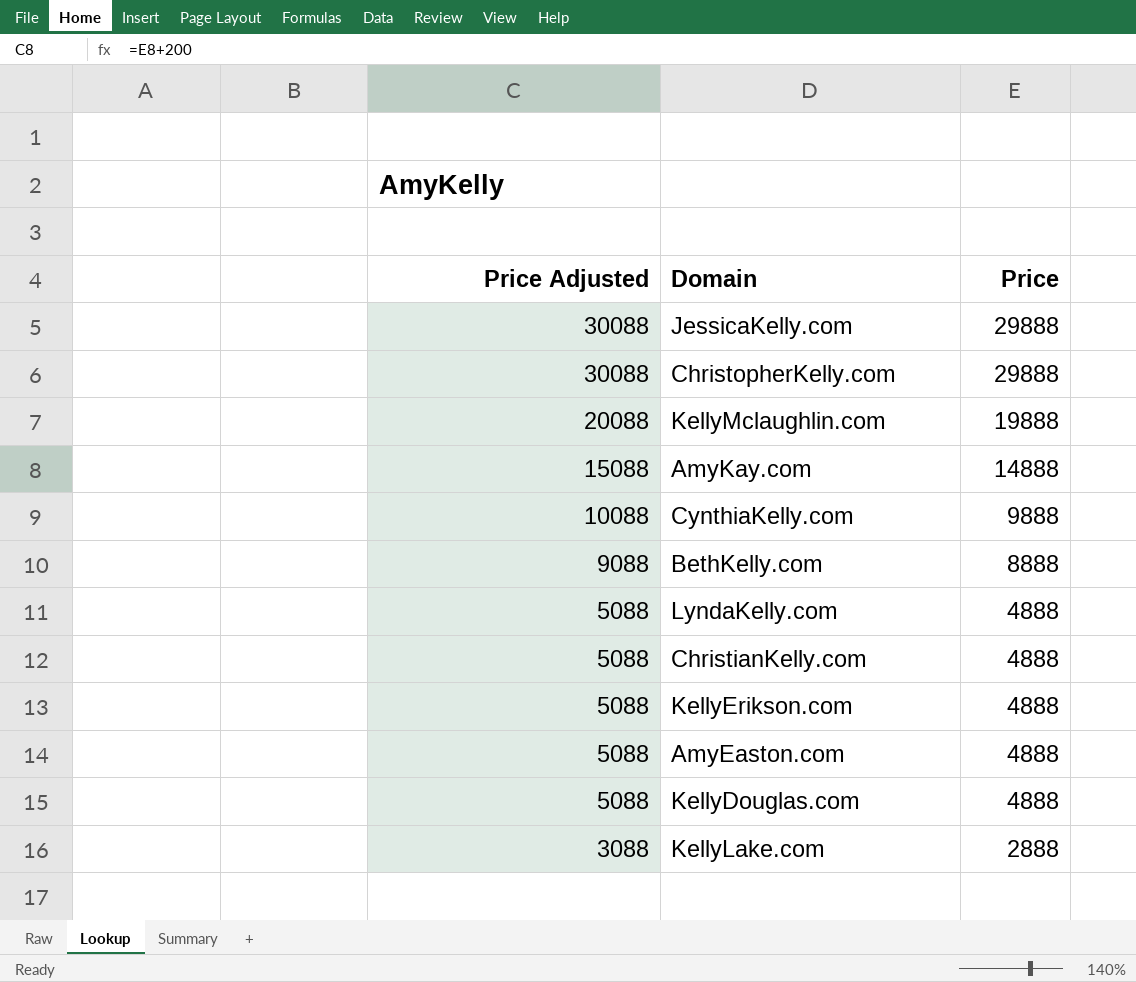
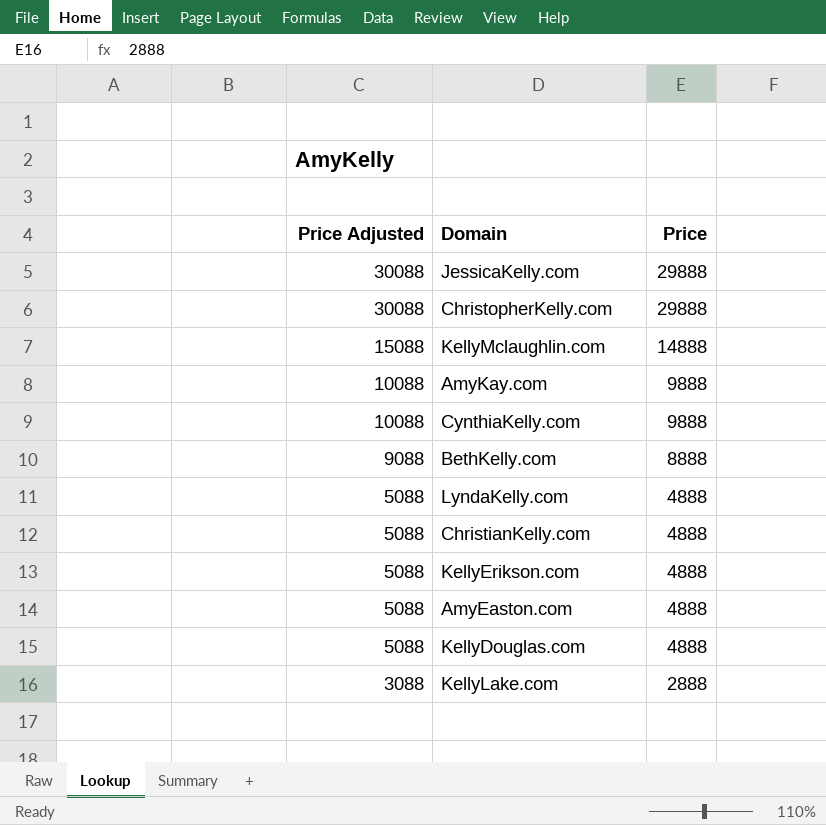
KellyMclaughlin.com | Price Adjusted: 20088 -> 15088
KellyMclaughlin.com | Price: 19888 -> 14888
AmyKay.com | Price Adjusted: 15088 -> 10088
AmyKay.com | Price: 14888 -> 9888

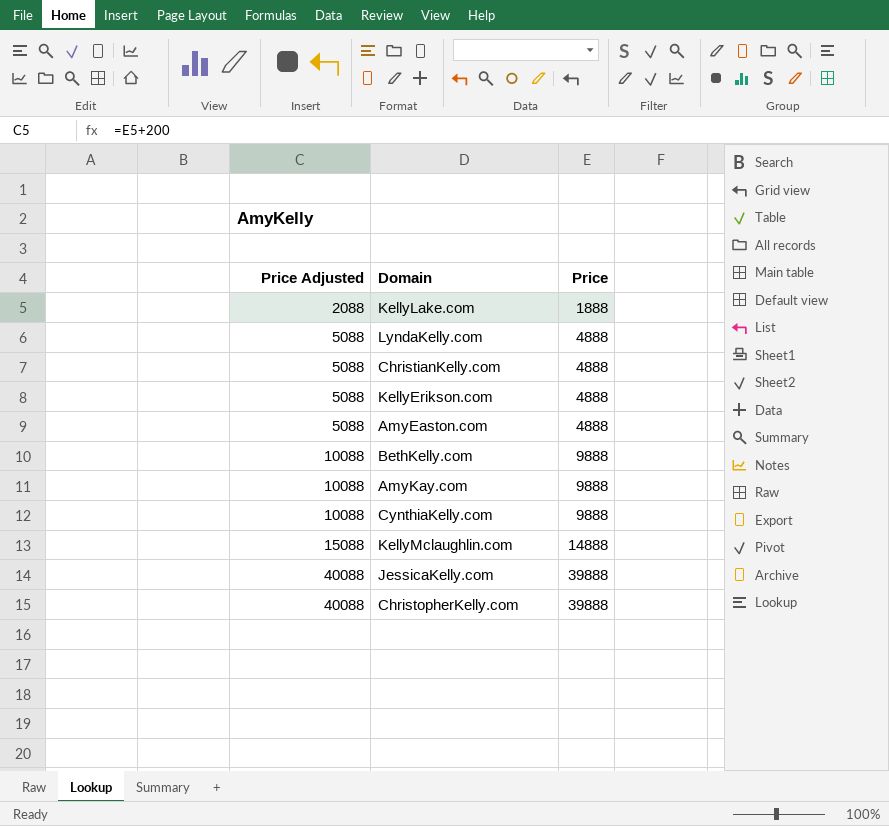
row order: Price Adjusted descending -> Price Adjusted ascending
row KellyDouglas.com: 5088 | 4888 -> none
KellyLake.com | Price Adjusted: 3088 -> 2088
KellyLake.com | Price: 2888 -> 1888
BethKelly.com | Price Adjusted: 9088 -> 10088
BethKelly.com | Price: 8888 -> 9888
JessicaKelly.com | Price Adjusted: 30088 -> 40088
JessicaKelly.com | Price: 29888 -> 39888
ChristopherKelly.com | Price Adjusted: 30088 -> 40088
ChristopherKelly.com | Price: 29888 -> 39888

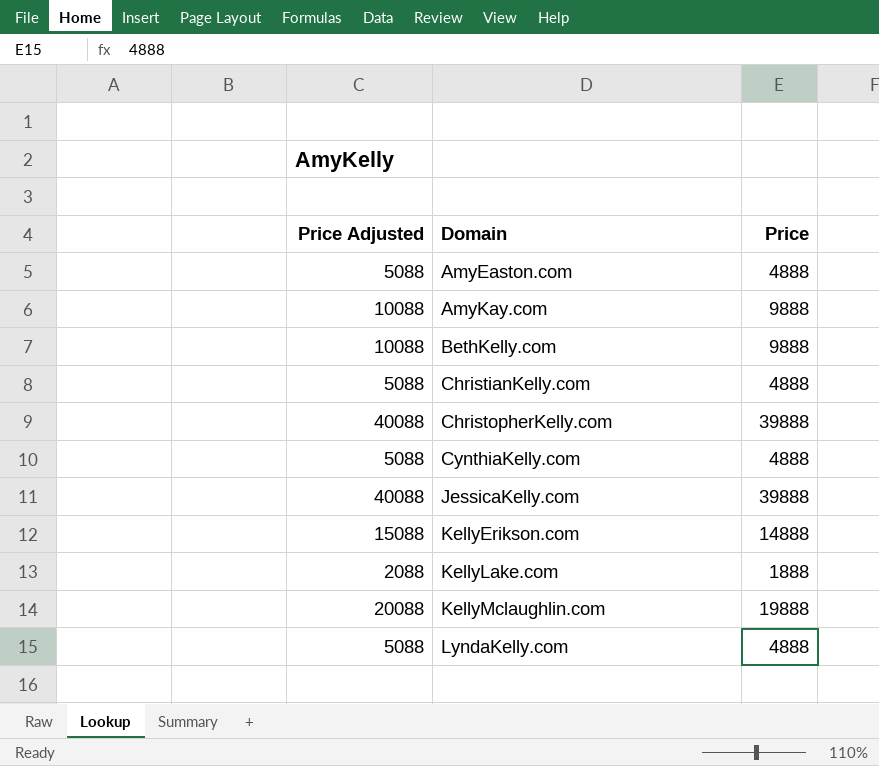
row order: Price Adjusted ascending -> Domain ascending
CynthiaKelly.com | Price Adjusted: 10088 -> 5088
CynthiaKelly.com | Price: 9888 -> 4888
KellyErikson.com | Price Adjusted: 5088 -> 15088
KellyErikson.com | Price: 4888 -> 14888
KellyMclaughlin.com | Price Adjusted: 15088 -> 20088
KellyMclaughlin.com | Price: 14888 -> 19888

